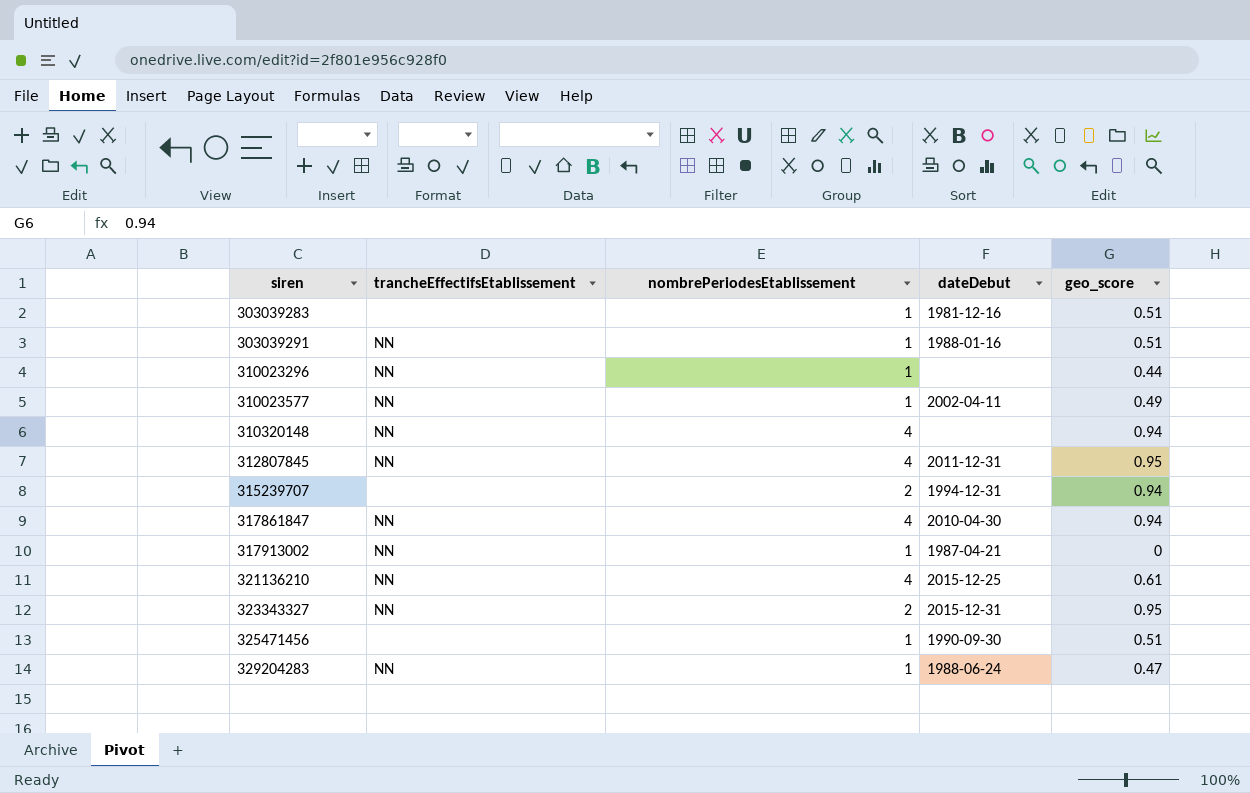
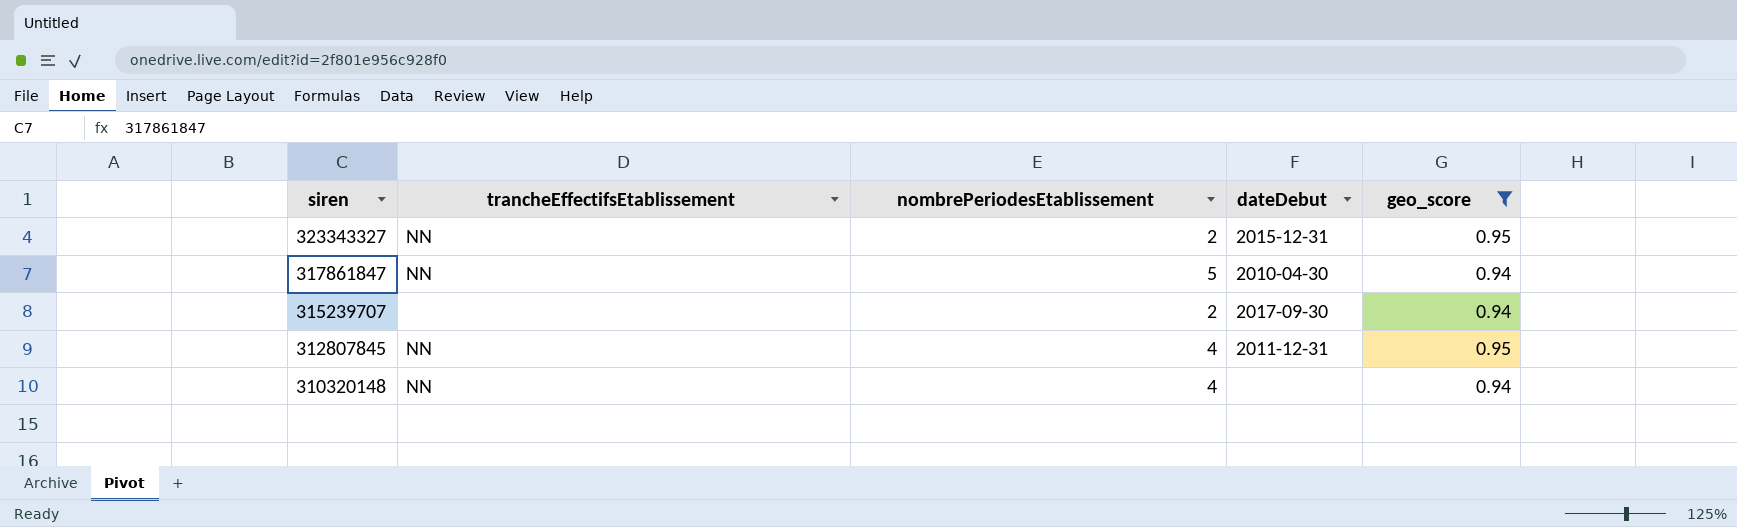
filter: none -> geo_score >= 0.94
row order: siren ascending -> siren descending
317861847 | nombrePeriodesEtablissement: 4 -> 5
315239707 | dateDebut: 1994-12-31 -> 2017-09-30

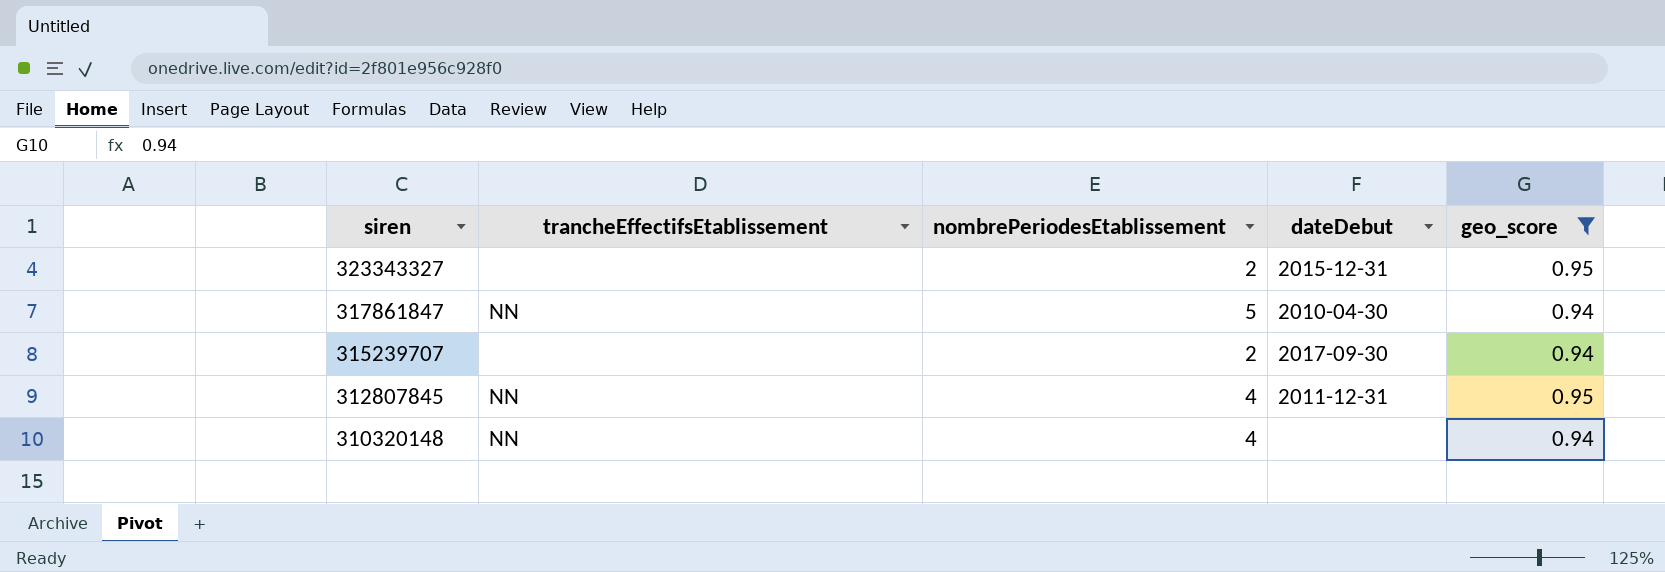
323343327 | trancheEffectifsEtablissement: NN -> none

